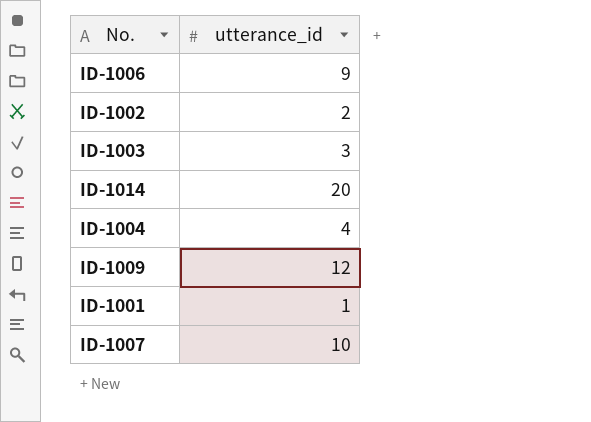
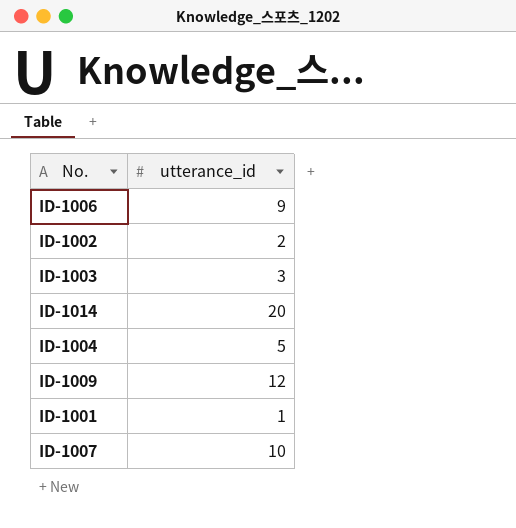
ID-1004 | utterance_id: 4 -> 5

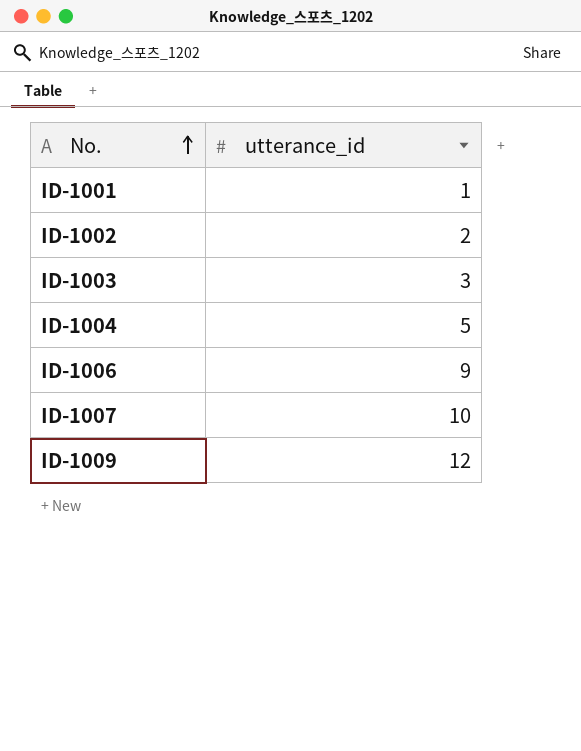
row order: none -> No. ascending
row ID-1014: 20 -> none

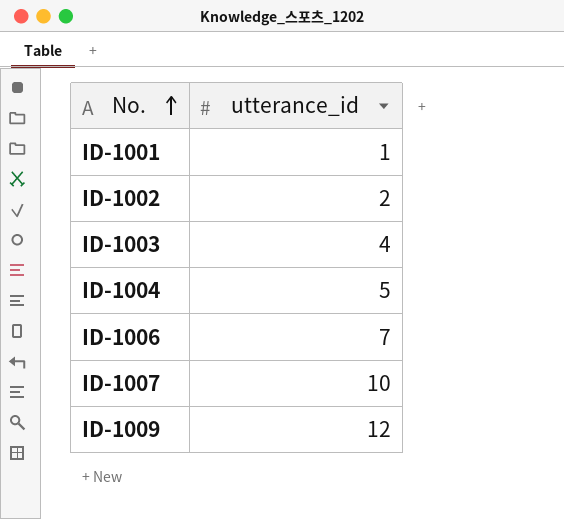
ID-1003 | utterance_id: 3 -> 4
ID-1006 | utterance_id: 9 -> 7

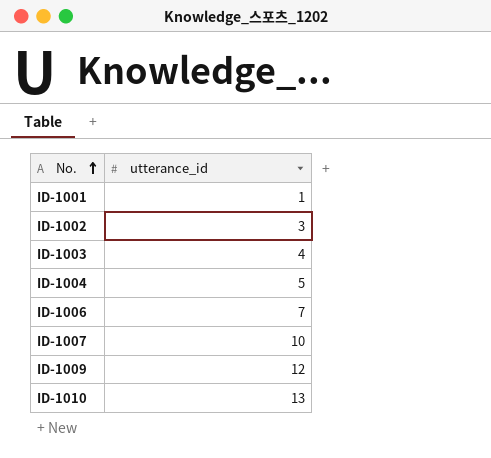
ID-1002 | utterance_id: 2 -> 3
row ID-1010: none -> 13

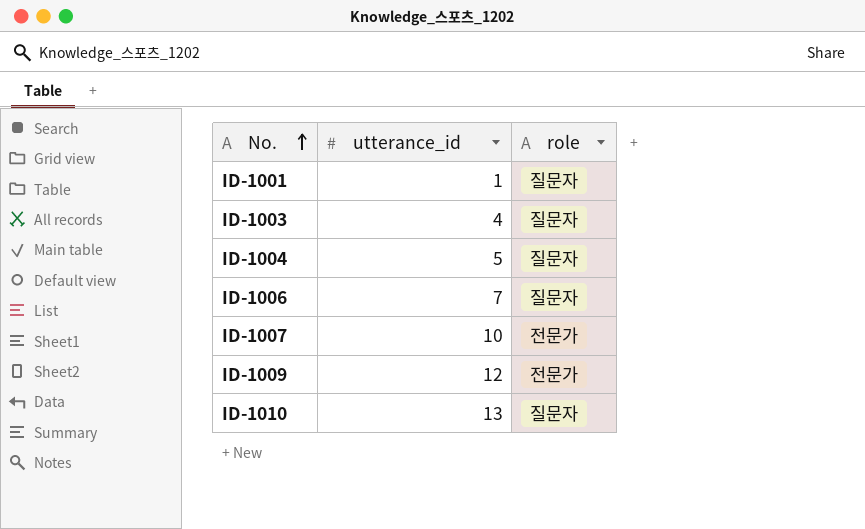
column role | position: none -> 3
row ID-1002: 3 -> none

